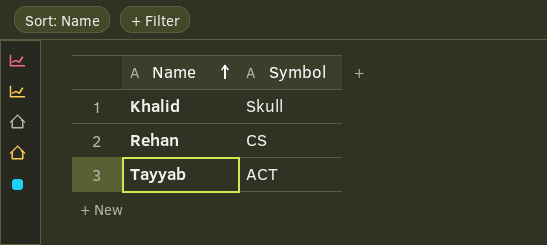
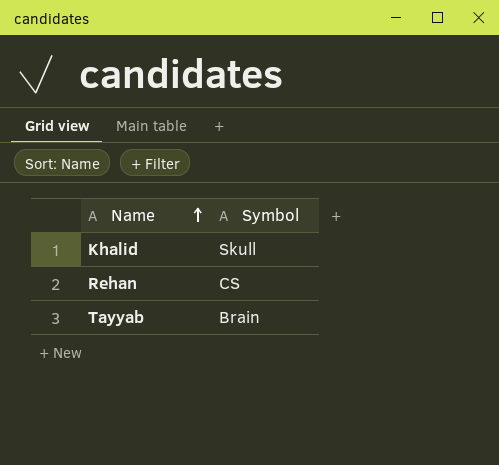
Tayyab | Symbol: ACT -> Brain

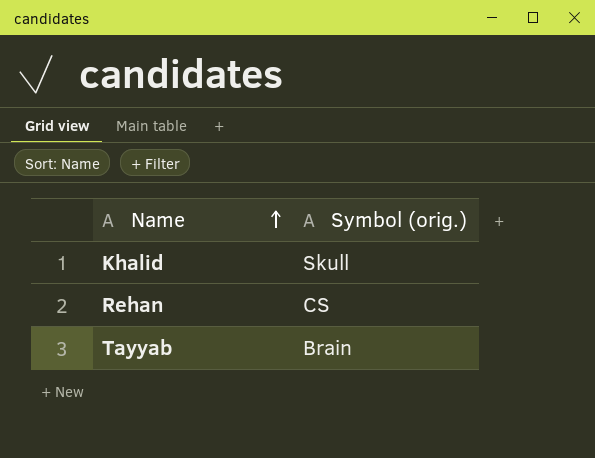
column name: Symbol -> Symbol (orig.)

